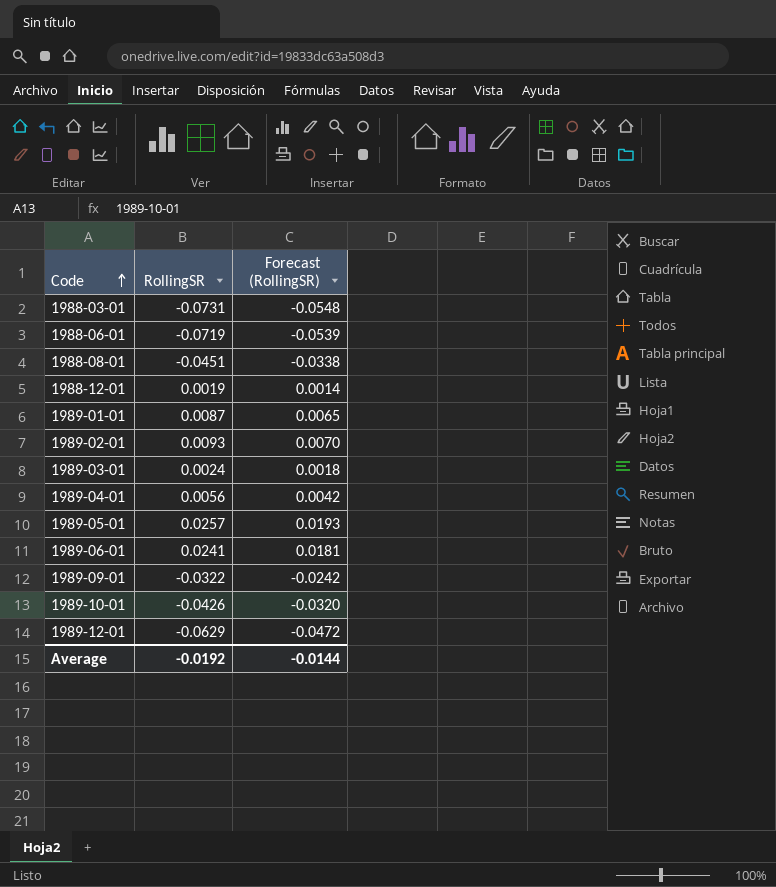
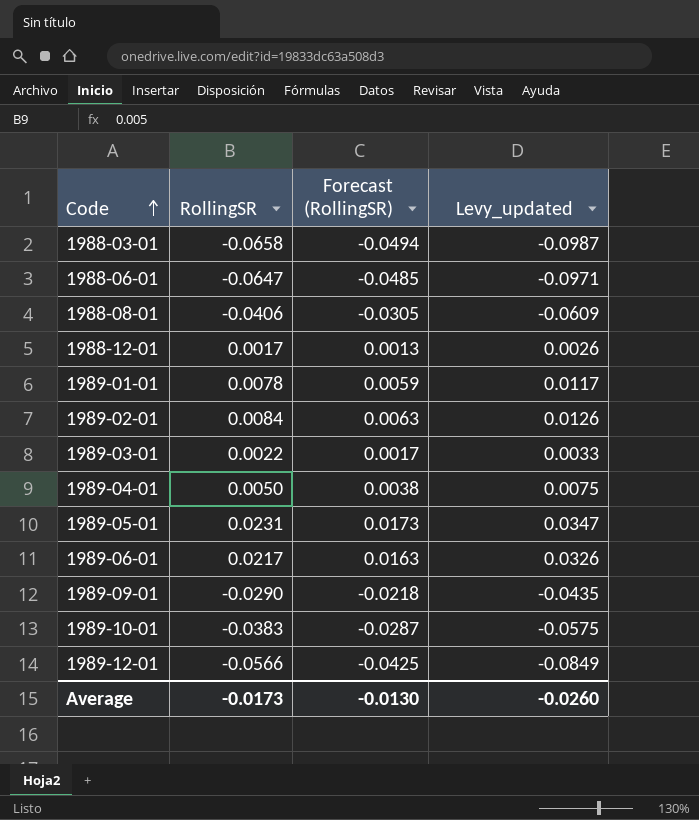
column Levy_updated | formula: none -> [RollingSR] * 1.5
1988-03-01 | RollingSR: -0.0731 -> -0.0658
1988-03-01 | Forecast (RollingSR): -0.0548 -> -0.0494
1988-06-01 | RollingSR: -0.0719 -> -0.0647
1988-06-01 | Forecast (RollingSR): -0.0539 -> -0.0485
1988-08-01 | RollingSR: -0.0451 -> -0.0406
1988-08-01 | Forecast (RollingSR): -0.0338 -> -0.0305
1988-12-01 | RollingSR: 0.0019 -> 0.0017
1988-12-01 | Forecast (RollingSR): 0.0014 -> 0.0013
1989-01-01 | RollingSR: 0.0087 -> 0.0078
1989-01-01 | Forecast (RollingSR): 0.0065 -> 0.0059
1989-02-01 | RollingSR: 0.0093 -> 0.0084
1989-02-01 | Forecast (RollingSR): 0.0070 -> 0.0063
1989-03-01 | RollingSR: 0.0024 -> 0.0022
1989-03-01 | Forecast (RollingSR): 0.0018 -> 0.0017
1989-04-01 | RollingSR: 0.0056 -> 0.0050
1989-04-01 | Forecast (RollingSR): 0.0042 -> 0.0038
1989-05-01 | RollingSR: 0.0257 -> 0.0231
1989-05-01 | Forecast (RollingSR): 0.0193 -> 0.0173
1989-06-01 | RollingSR: 0.0241 -> 0.0217
1989-06-01 | Forecast (RollingSR): 0.0181 -> 0.0163
1989-09-01 | RollingSR: -0.0322 -> -0.0290
1989-09-01 | Forecast (RollingSR): -0.0242 -> -0.0218
1989-10-01 | RollingSR: -0.0426 -> -0.0383
1989-10-01 | Forecast (RollingSR): -0.0320 -> -0.0287
1989-12-01 | RollingSR: -0.0629 -> -0.0566
1989-12-01 | Forecast (RollingSR): -0.0472 -> -0.0425
Average | RollingSR: -0.0192 -> -0.0173
Average | Forecast (RollingSR): -0.0144 -> -0.0130

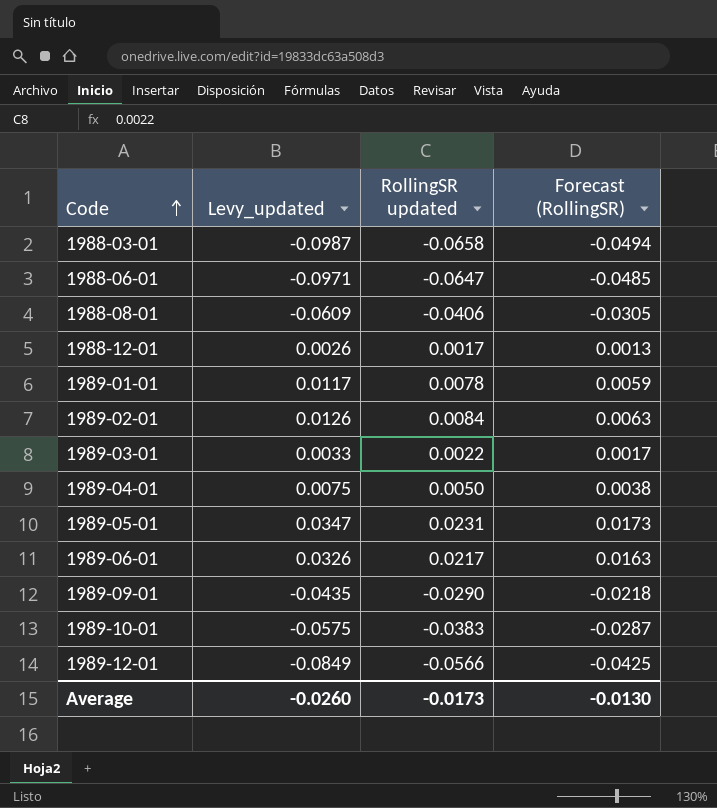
column Levy_updated | position: 4 -> 2
column name: RollingSR -> RollingSR updated

